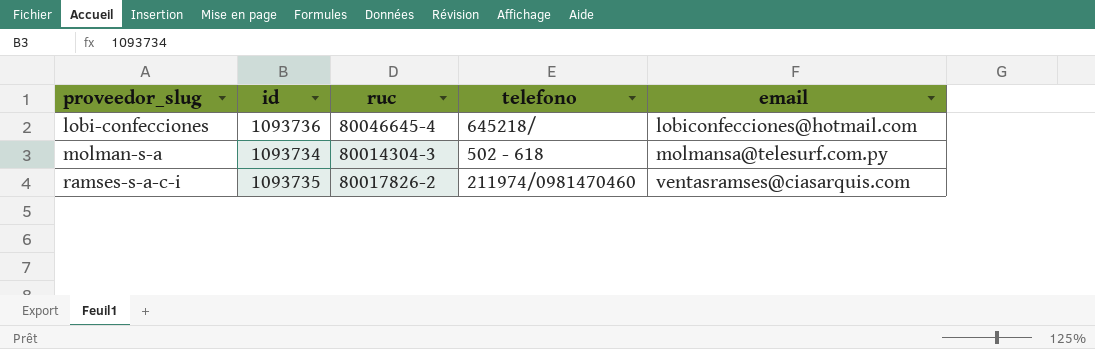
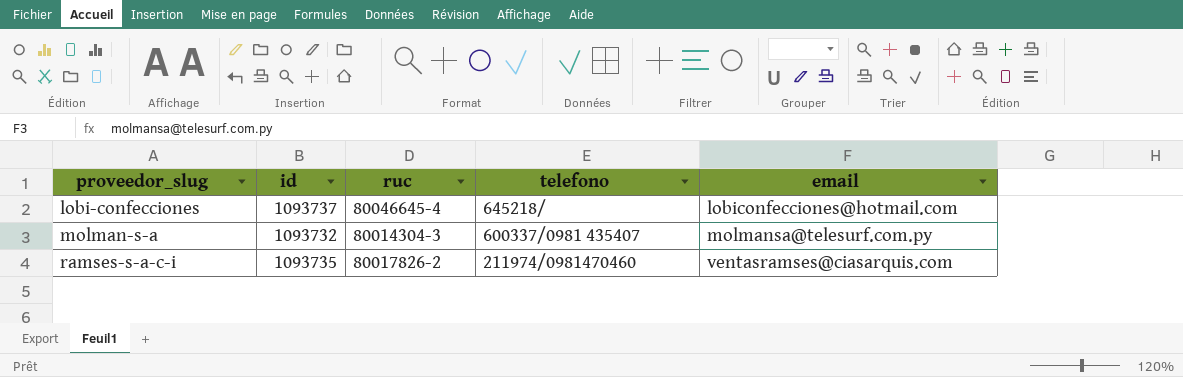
lobi-confecciones | id: 1093736 -> 1093737
molman-s-a | id: 1093734 -> 1093732
molman-s-a | telefono: 502 - 618 -> 600337/0981 435407

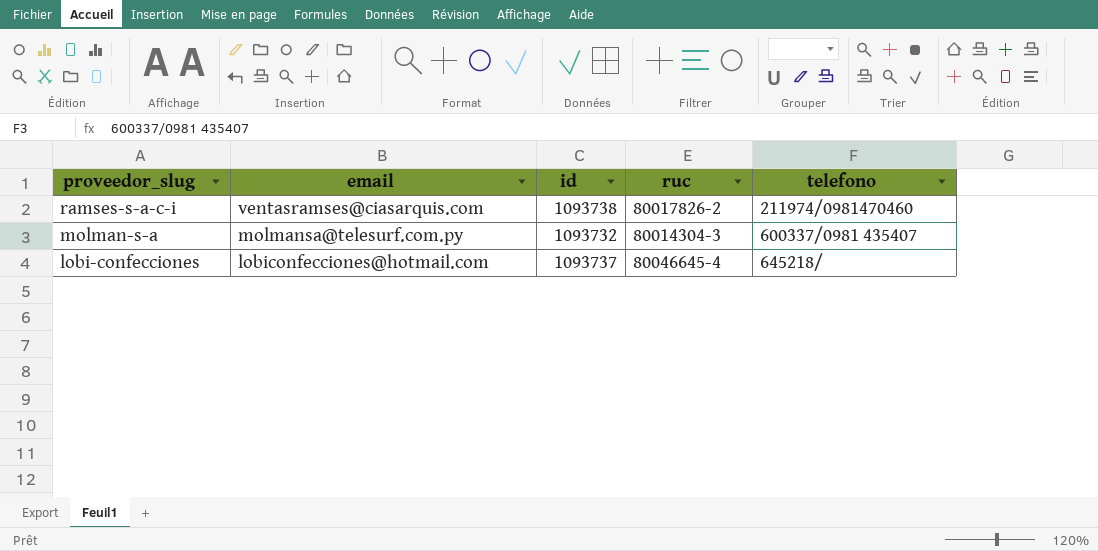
row order: proveedor_slug ascending -> proveedor_slug descending
column email | position: 5 -> 2
ramses-s-a-c-i | id: 1093735 -> 1093738

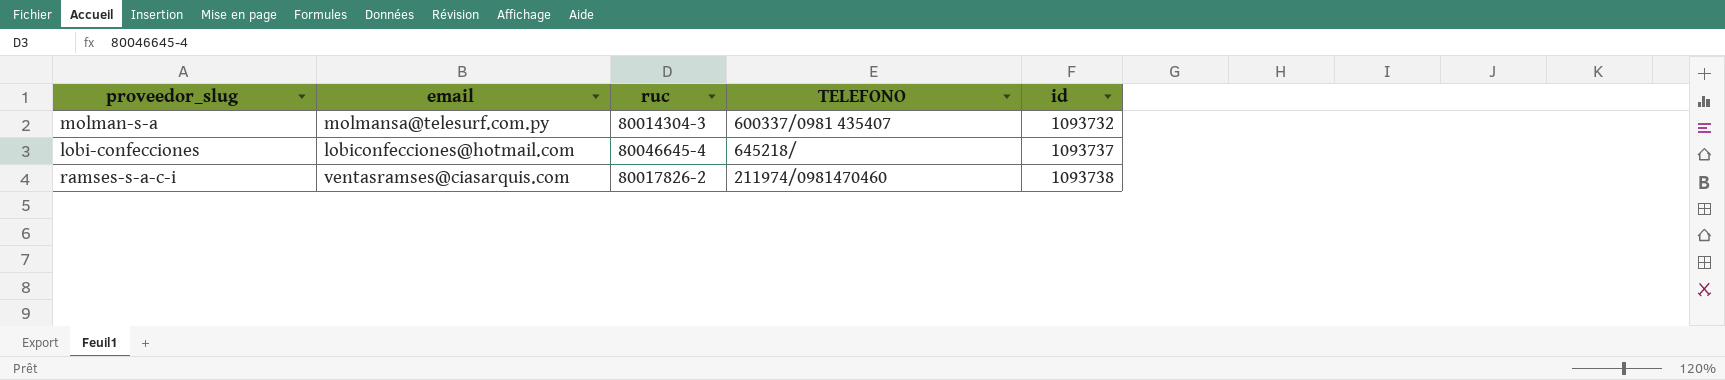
row order: proveedor_slug descending -> id ascending
column name: telefono -> TELEFONO
column id | position: 3 -> 5

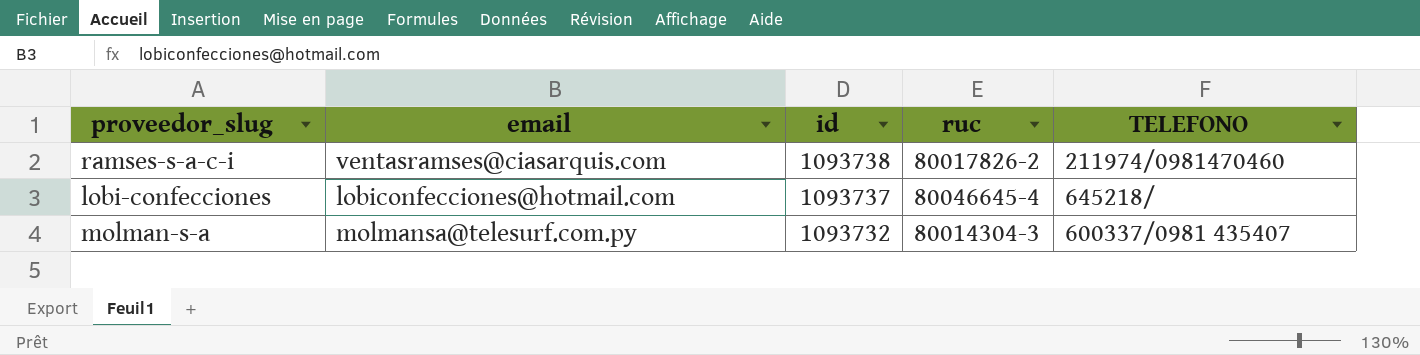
row order: id ascending -> id descending
column id | position: 5 -> 3

